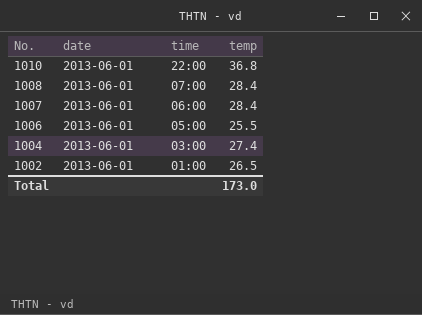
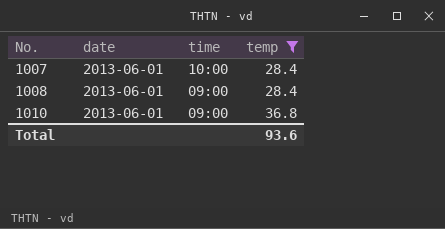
filter: none -> temp >= 28.4
row order: No. descending -> No. ascending
1007 | time: 06:00 -> 10:00
1008 | time: 07:00 -> 09:00
1010 | time: 22:00 -> 09:00
Total | temp: 173.0 -> 93.6

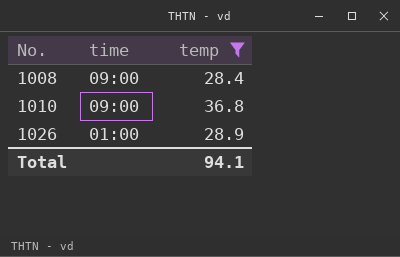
column date | position: 2 -> none
row 1007: 2013-06-01 | 10:00 | 28.4 -> none
row 1026: none -> 01:00 | 28.9
Total | temp: 93.6 -> 94.1

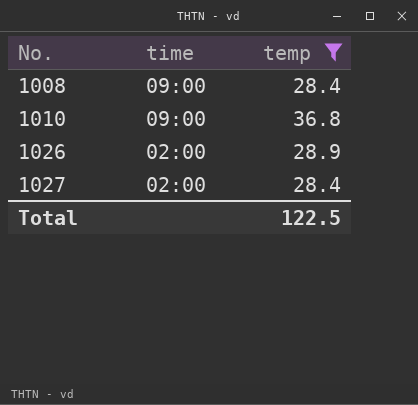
1026 | time: 01:00 -> 02:00
row 1027: none -> 02:00 | 28.4
Total | temp: 94.1 -> 122.5

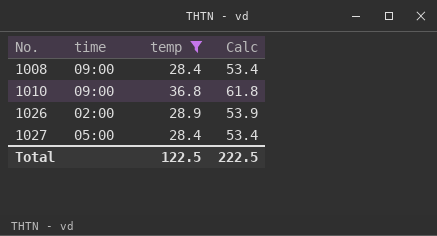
column Calc | formula: none -> [temp] + 25
1027 | time: 02:00 -> 05:00

